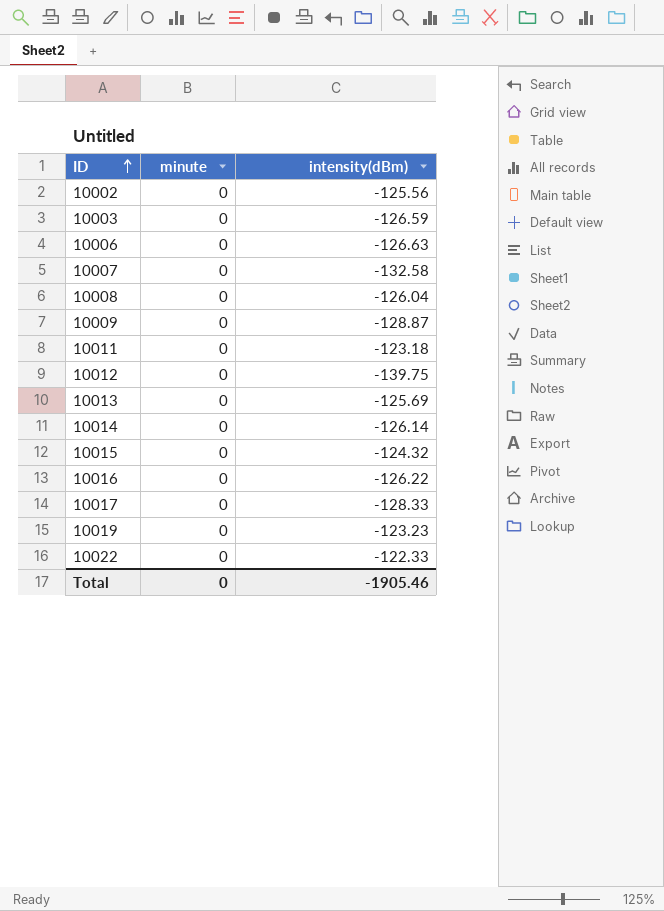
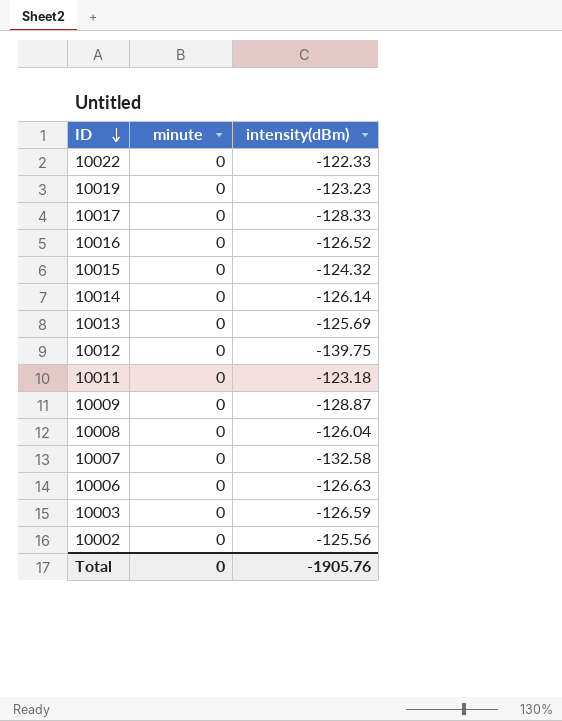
row order: ID ascending -> ID descending
10016 | intensity(dBm): -126.22 -> -126.52
Total | intensity(dBm): -1905.46 -> -1905.76

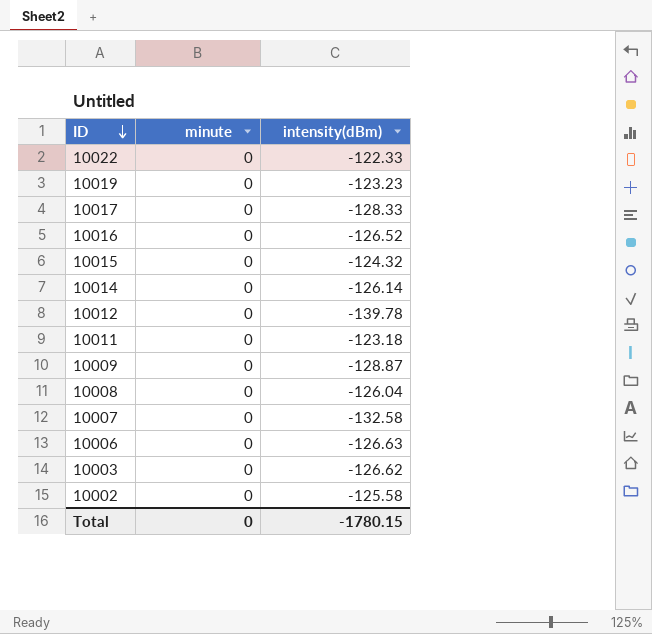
row 10013: 0 | -125.69 -> none
10012 | intensity(dBm): -139.75 -> -139.78
10003 | intensity(dBm): -126.59 -> -126.62
10002 | intensity(dBm): -125.56 -> -125.58
Total | intensity(dBm): -1905.76 -> -1780.15

